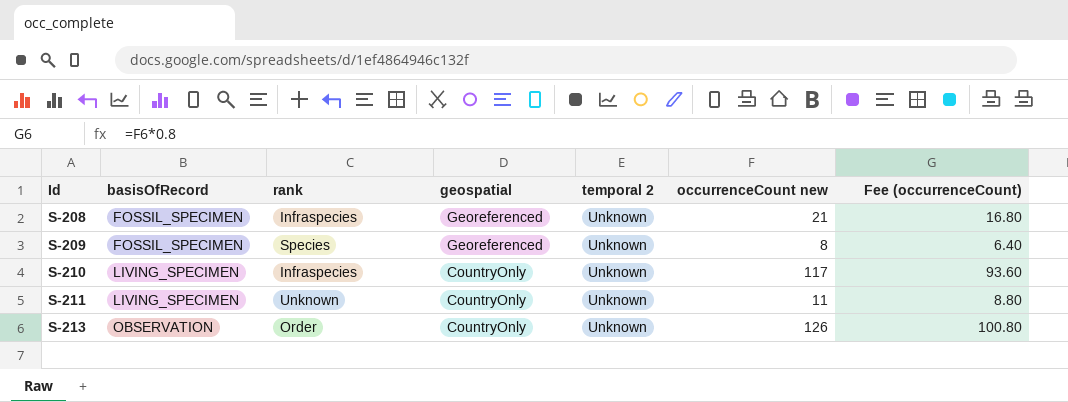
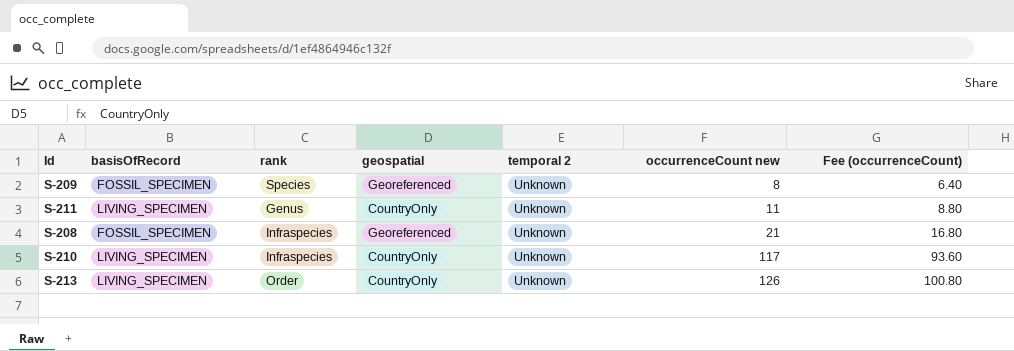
row order: Id ascending -> occurrenceCount new ascending
S-211 | rank: Unknown -> Genus
S-213 | basisOfRecord: OBSERVATION -> LIVING_SPECIMEN

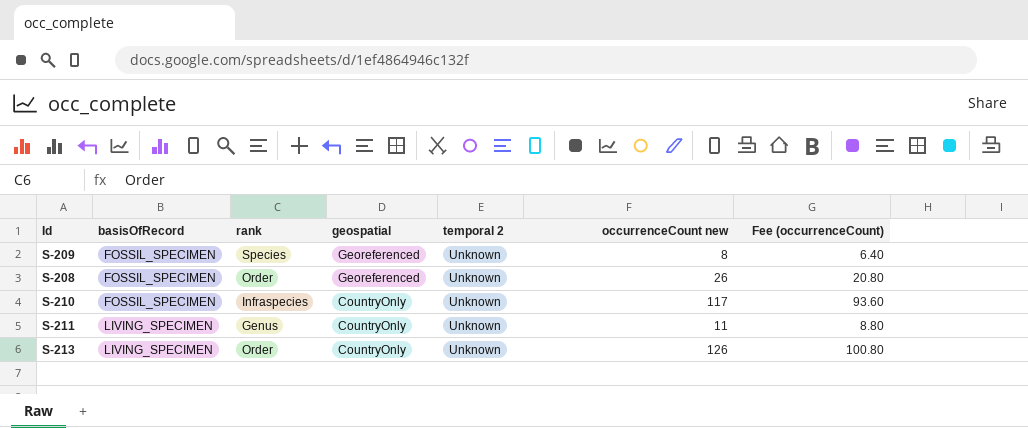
row order: occurrenceCount new ascending -> basisOfRecord ascending
S-208 | rank: Infraspecies -> Order
S-208 | occurrenceCount new: 21 -> 26
S-208 | Fee (occurrenceCount): 16.80 -> 20.80
S-210 | basisOfRecord: LIVING_SPECIMEN -> FOSSIL_SPECIMEN

